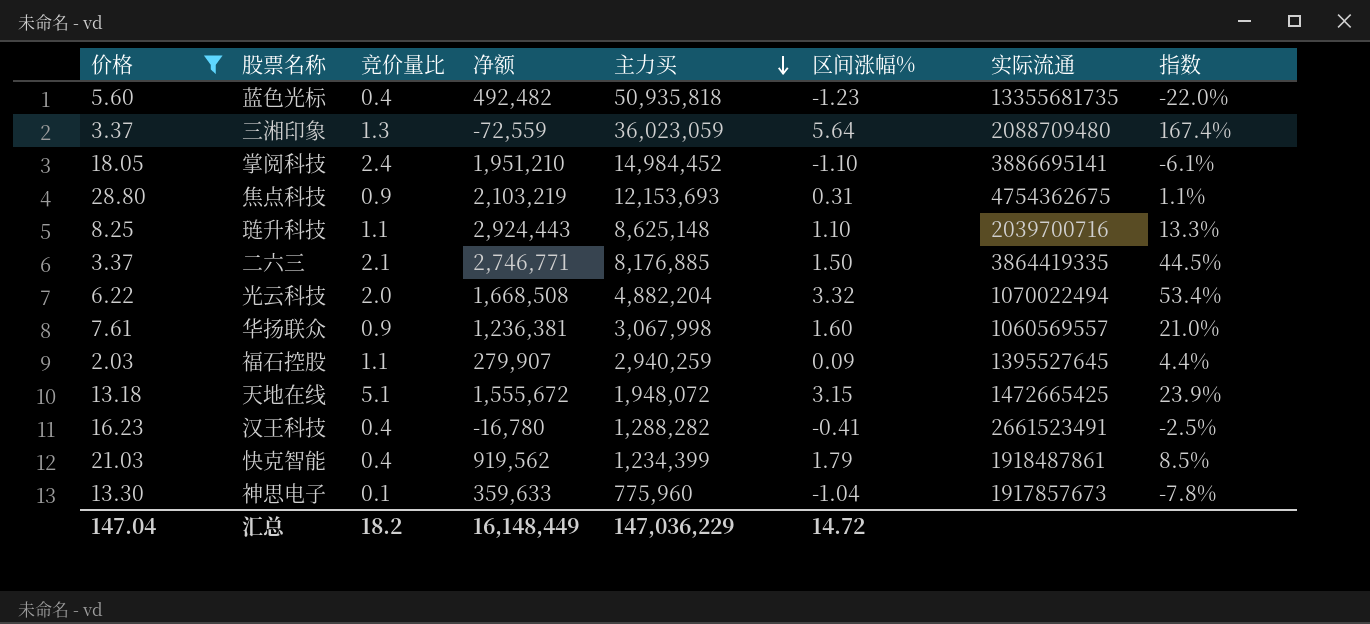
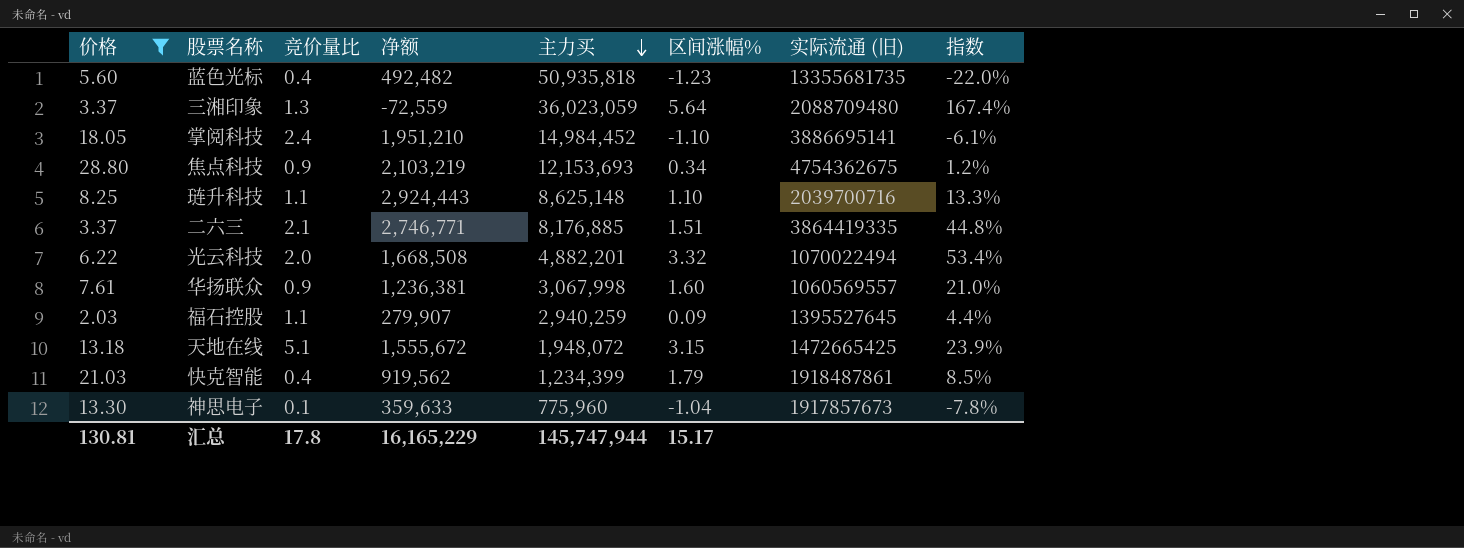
column name: 实际流通 -> 实际流通 (旧)
row 汉王科技: 16.23 | 0.4 | -16,780 | 1,288,282 | -0.41 | 2661523491 | -2.5% -> none
焦点科技 | 区间涨幅%: 0.31 -> 0.34
焦点科技 | 指数: 1.1% -> 1.2%
二六三 | 区间涨幅%: 1.50 -> 1.51
二六三 | 指数: 44.5% -> 44.8%
光云科技 | 主力买: 4,882,204 -> 4,882,201
汇总 | 价格: 147.04 -> 130.81
汇总 | 竞价量比: 18.2 -> 17.8
汇总 | 净额: 16,148,449 -> 16,165,229
汇总 | 主力买: 147,036,229 -> 145,747,944
汇总 | 区间涨幅%: 14.72 -> 15.17

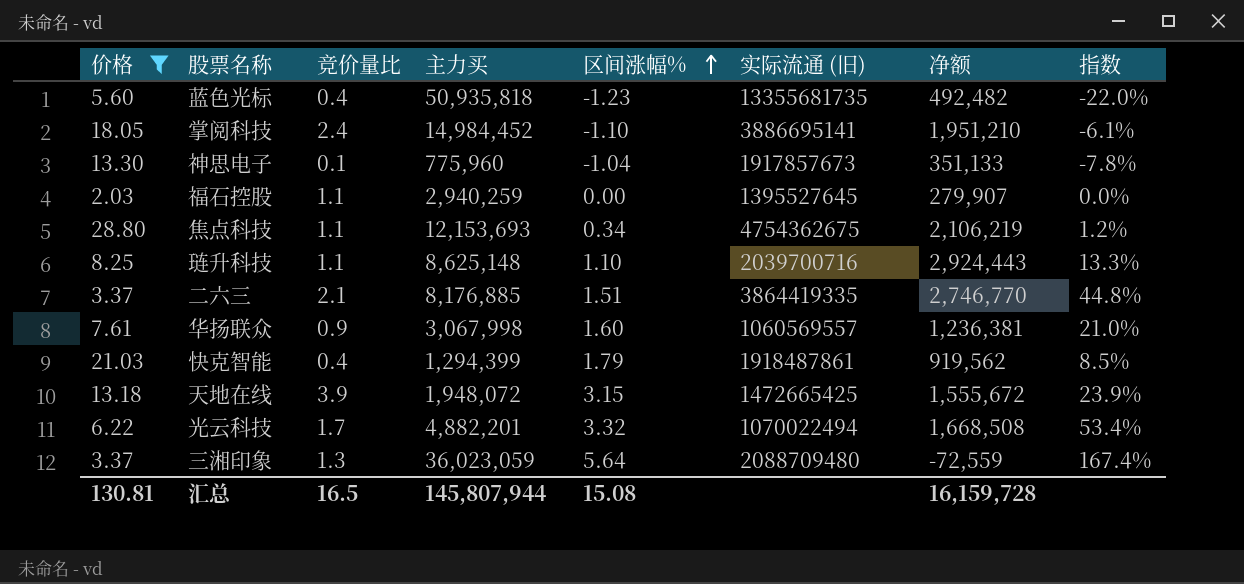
row order: 主力买 descending -> 区间涨幅% ascending
column 净额 | position: 4 -> 7
神思电子 | 净额: 359,633 -> 351,133
福石控股 | 区间涨幅%: 0.09 -> 0.00
福石控股 | 指数: 4.4% -> 0.0%
焦点科技 | 竞价量比: 0.9 -> 1.1
焦点科技 | 净额: 2,103,219 -> 2,106,219
二六三 | 净额: 2,746,771 -> 2,746,770
快克智能 | 主力买: 1,234,399 -> 1,294,399
天地在线 | 竞价量比: 5.1 -> 3.9
光云科技 | 竞价量比: 2.0 -> 1.7
汇总 | 竞价量比: 17.8 -> 16.5
汇总 | 主力买: 145,747,944 -> 145,807,944
汇总 | 区间涨幅%: 15.17 -> 15.08
汇总 | 净额: 16,165,229 -> 16,159,728

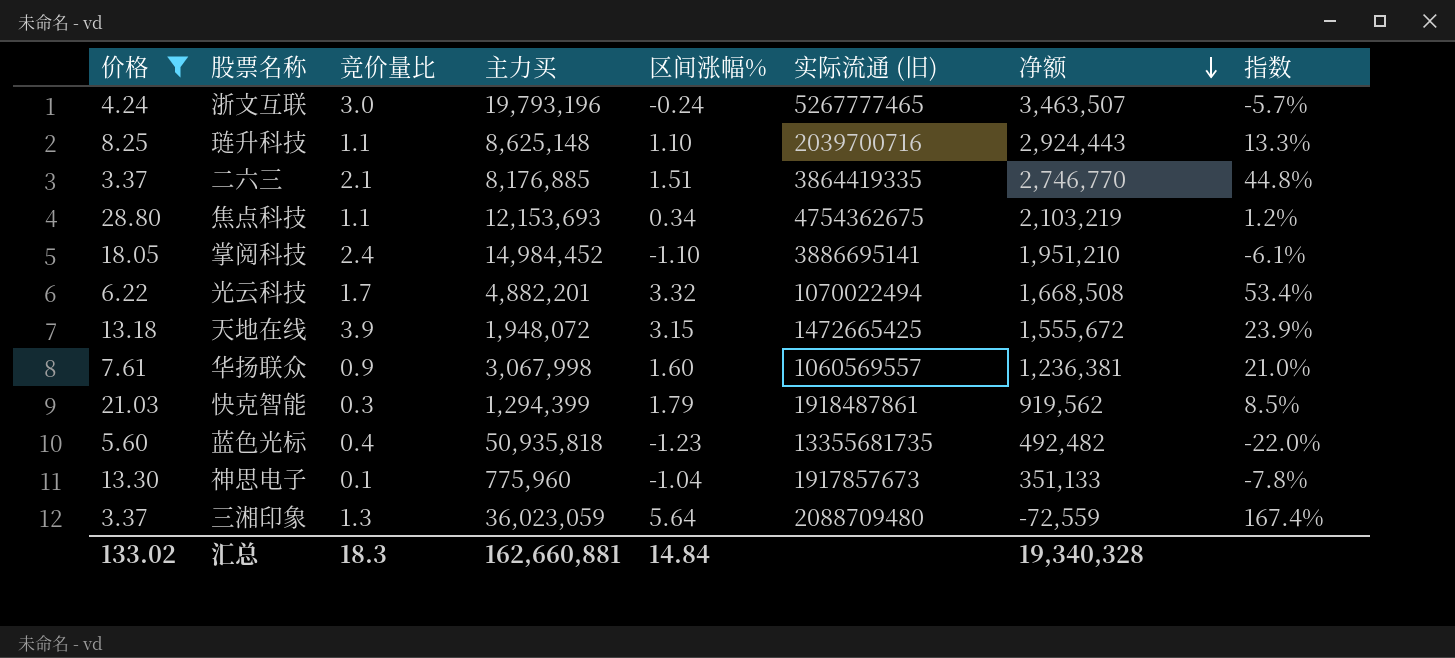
row order: 区间涨幅% ascending -> 净额 descending
row 福石控股: 2.03 | 1.1 | 2,940,259 | 0.00 | 1395527645 | 279,907 | 0.0% -> none
row 浙文互联: none -> 4.24 | 3.0 | 19,793,196 | -0.24 | 5267777465 | 3,463,507 | -5.7%
焦点科技 | 净额: 2,106,219 -> 2,103,219
快克智能 | 竞价量比: 0.4 -> 0.3
汇总 | 价格: 130.81 -> 133.02
汇总 | 竞价量比: 16.5 -> 18.3
汇总 | 主力买: 145,807,944 -> 162,660,881
汇总 | 区间涨幅%: 15.08 -> 14.84
汇总 | 净额: 16,159,728 -> 19,340,328

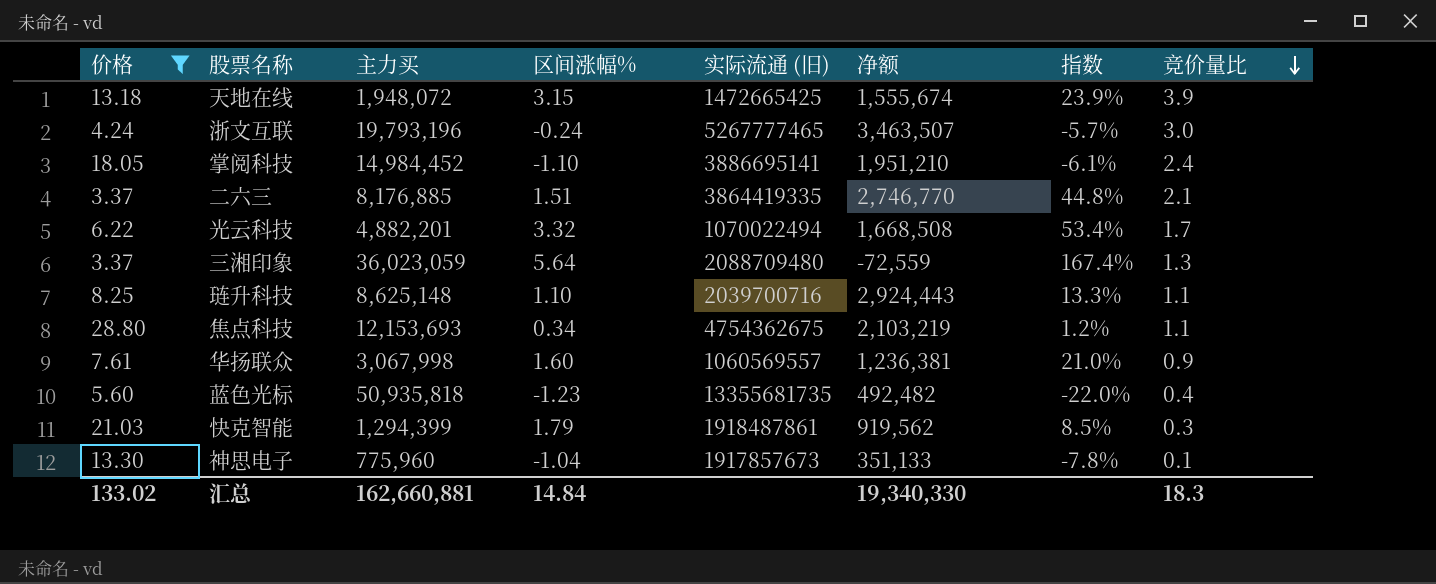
row order: 净额 descending -> 竞价量比 descending
column 竞价量比 | position: 3 -> 8
天地在线 | 净额: 1,555,672 -> 1,555,674
汇总 | 净额: 19,340,328 -> 19,340,330

